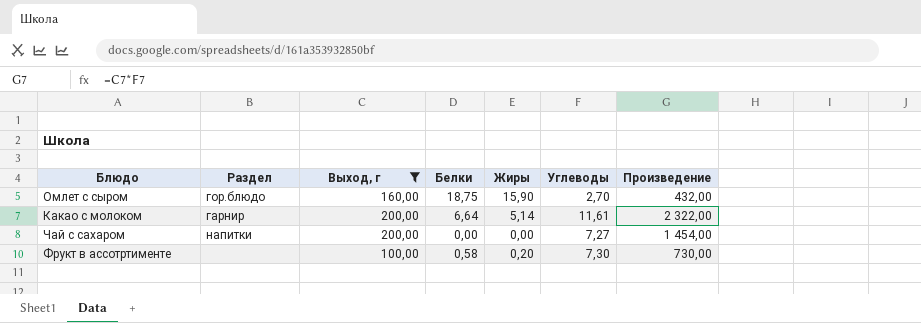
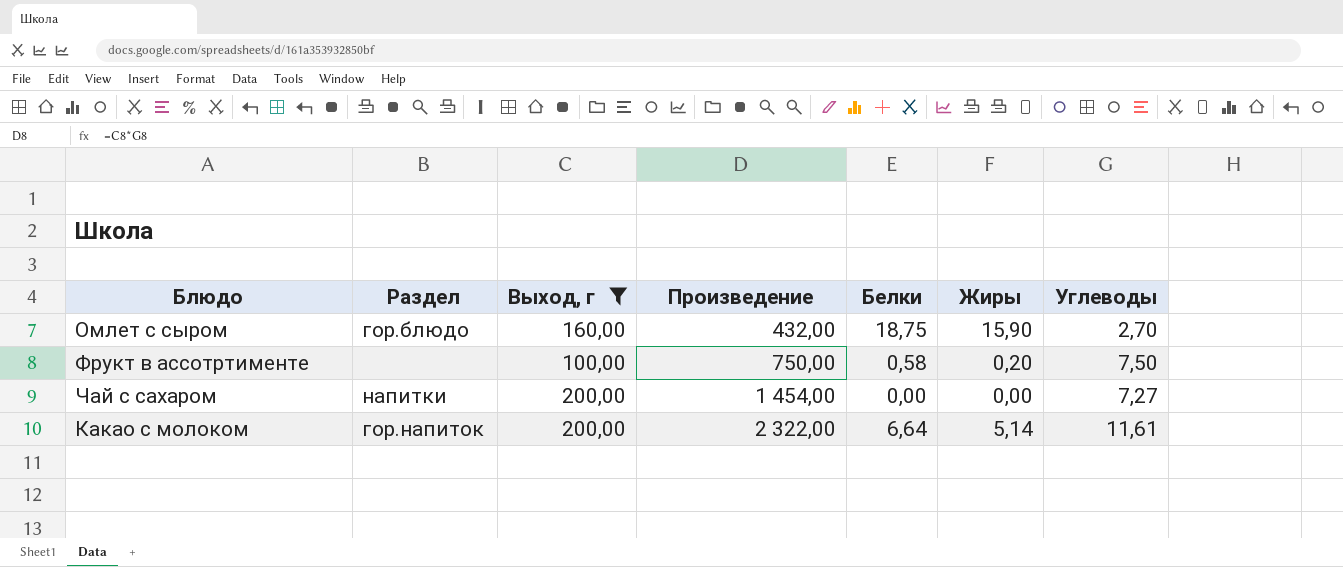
row order: none -> Произведение ascending
column Произведение | position: 7 -> 4
Фрукт в ассотртименте | Произведение: 730,00 -> 750,00
Фрукт в ассотртименте | Углеводы: 7,30 -> 7,50
Какао с молоком | Раздел: гарнир -> гор.напиток

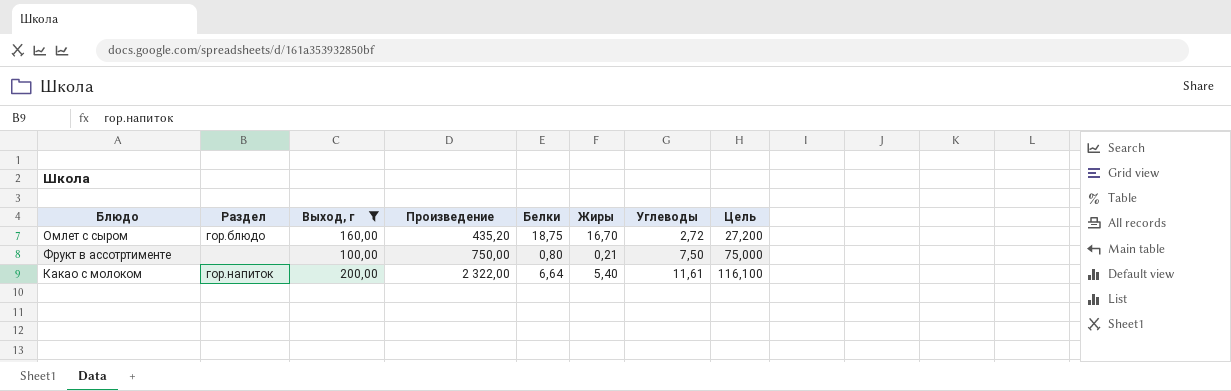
column Цель | formula: none -> [Углеводы] * 10
row Чай с сахаром: напитки | 200,00 | 1 454,00 | 0,00 | 0,00 | 7,27 -> none
Омлет с сыром | Произведение: 432,00 -> 435,20
Омлет с сыром | Жиры: 15,90 -> 16,70
Омлет с сыром | Углеводы: 2,70 -> 2,72
Фрукт в ассотртименте | Белки: 0,58 -> 0,80
Фрукт в ассотртименте | Жиры: 0,20 -> 0,21
Какао с молоком | Жиры: 5,14 -> 5,40

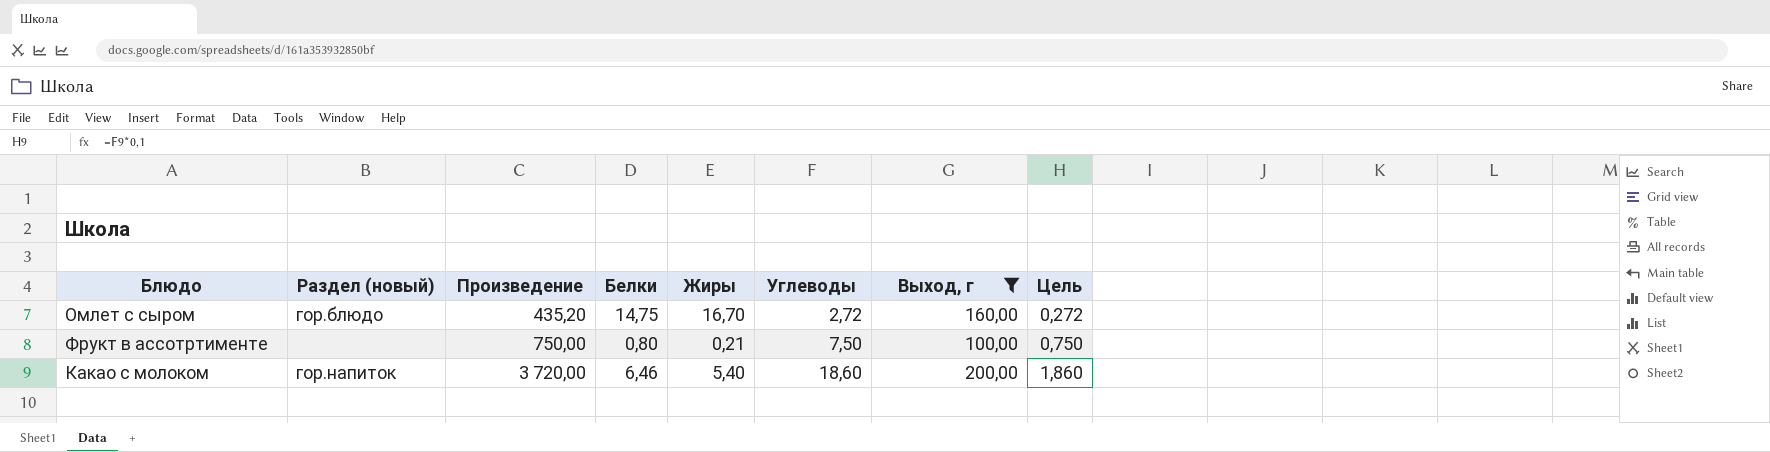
column name: Раздел -> Раздел (новый)
column Выход, г | position: 3 -> 7
column Цель | formula: [Углеводы] * 10 -> [Углеводы] * 0,1
Омлет с сыром | Белки: 18,75 -> 14,75
Какао с молоком | Произведение: 2 322,00 -> 3 720,00
Какао с молоком | Белки: 6,64 -> 6,46
Какао с молоком | Углеводы: 11,61 -> 18,60

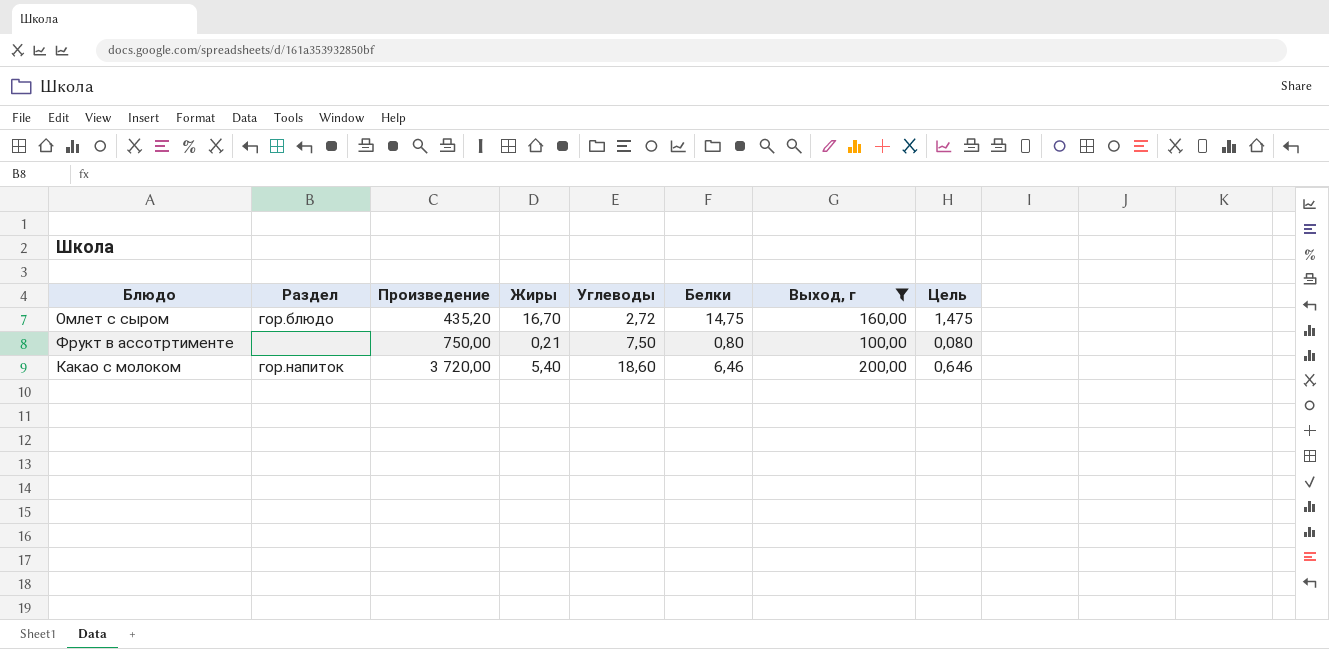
column name: Раздел (новый) -> Раздел
column Белки | position: 4 -> 6
column Цель | formula: [Углеводы] * 0,1 -> [Белки] * 0,1

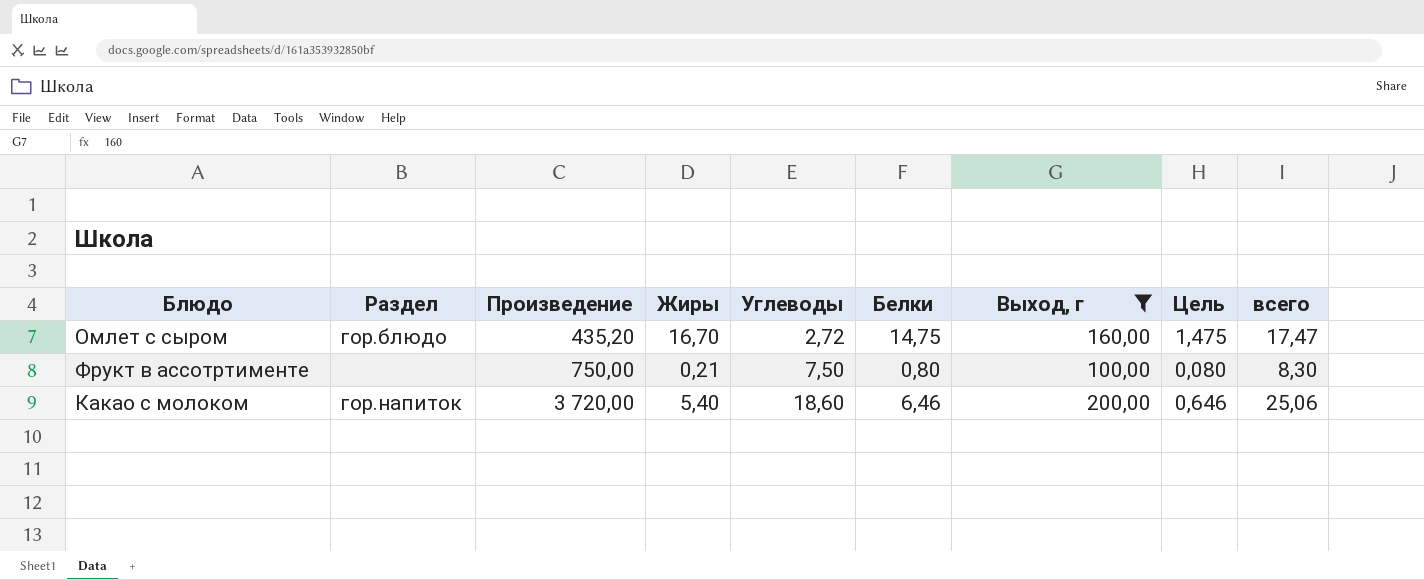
column всего | formula: none -> [Углеводы] + [Белки]

